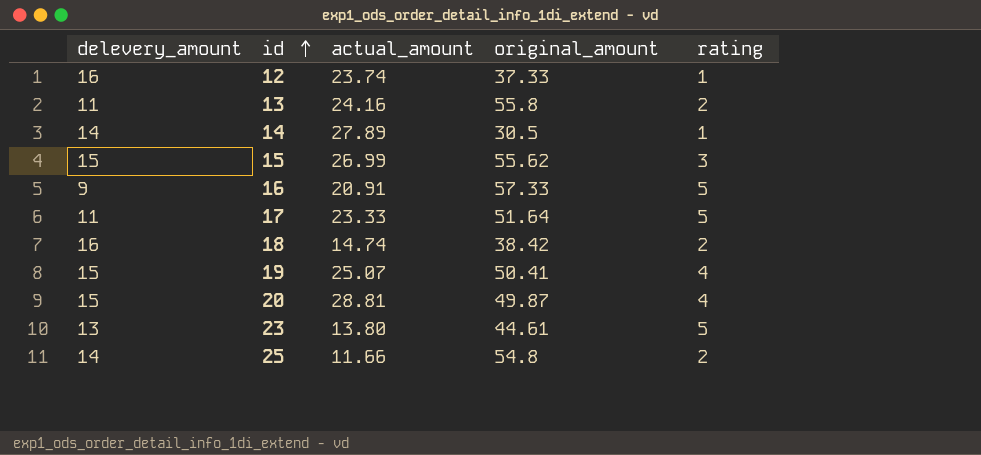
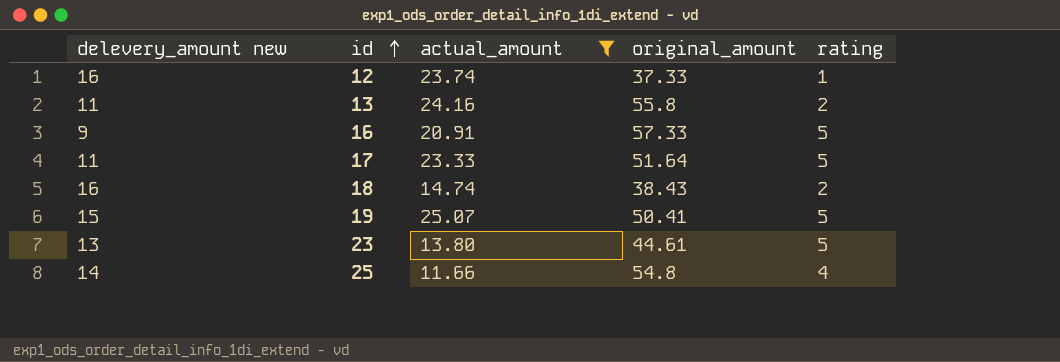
filter: none -> actual_amount <= 25.07
column name: delevery_amount -> delevery_amount new
18 | original_amount: 38.42 -> 38.43
19 | rating: 4 -> 5
25 | rating: 2 -> 4

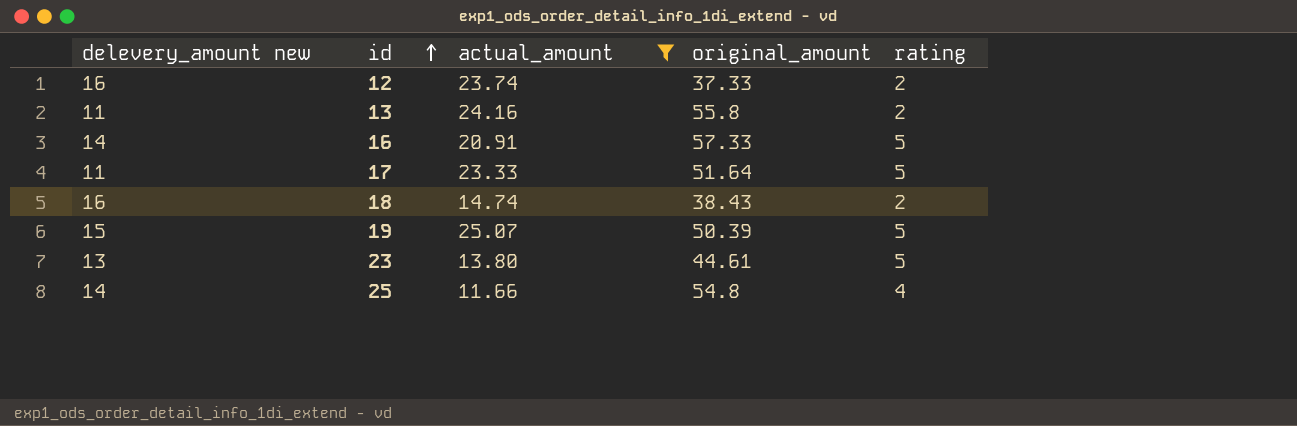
12 | rating: 1 -> 2
16 | delevery_amount new: 9 -> 14
19 | original_amount: 50.41 -> 50.39

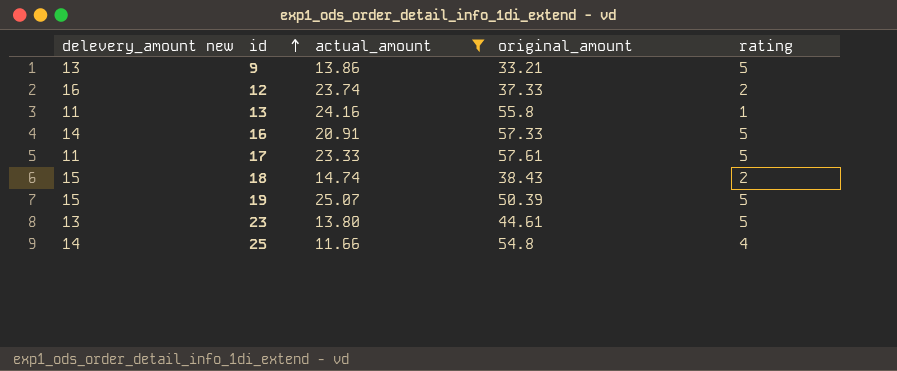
row 9: none -> 13 | 13.86 | 33.21 | 5
13 | rating: 2 -> 1
17 | original_amount: 51.64 -> 57.61
18 | delevery_amount new: 16 -> 15

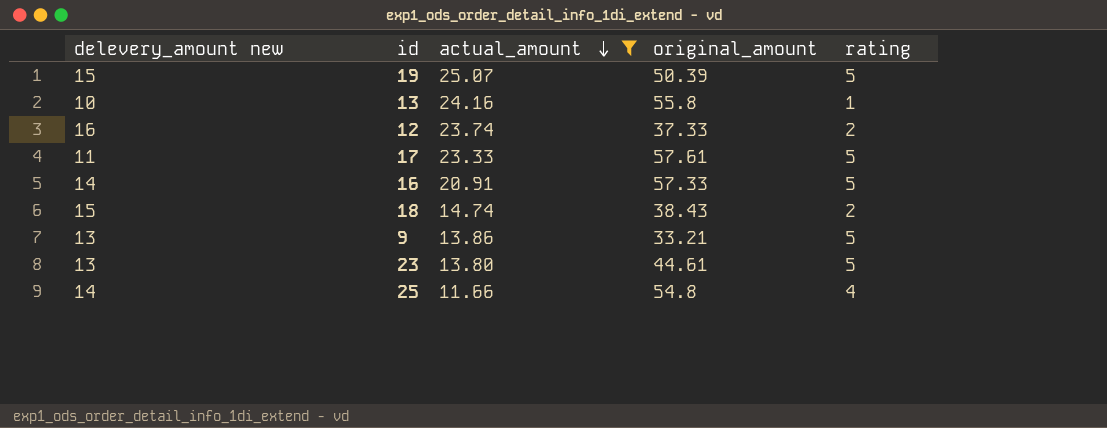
row order: id ascending -> actual_amount descending
13 | delevery_amount new: 11 -> 10

